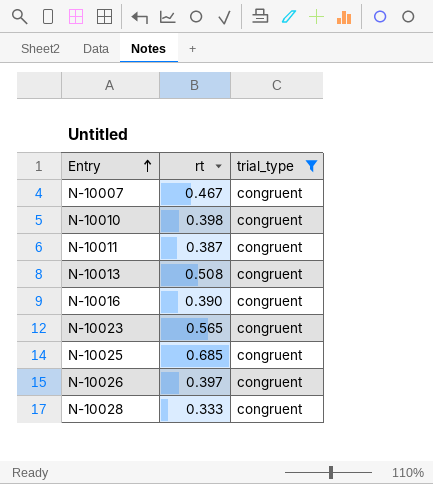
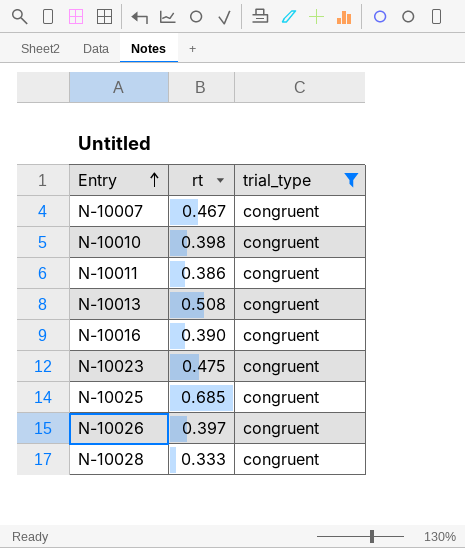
N-10011 | rt: 0.387 -> 0.386
N-10023 | rt: 0.565 -> 0.475

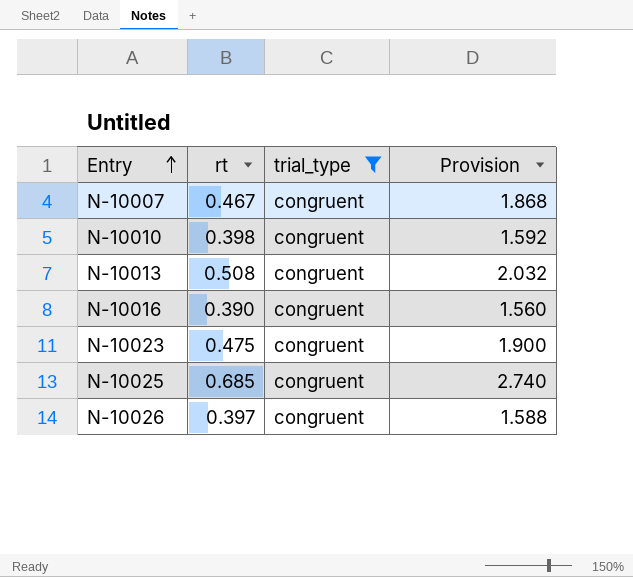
column Provision | formula: none -> [rt] * 4
row N-10011: 0.386 | congruent -> none
row N-10028: 0.333 | congruent -> none

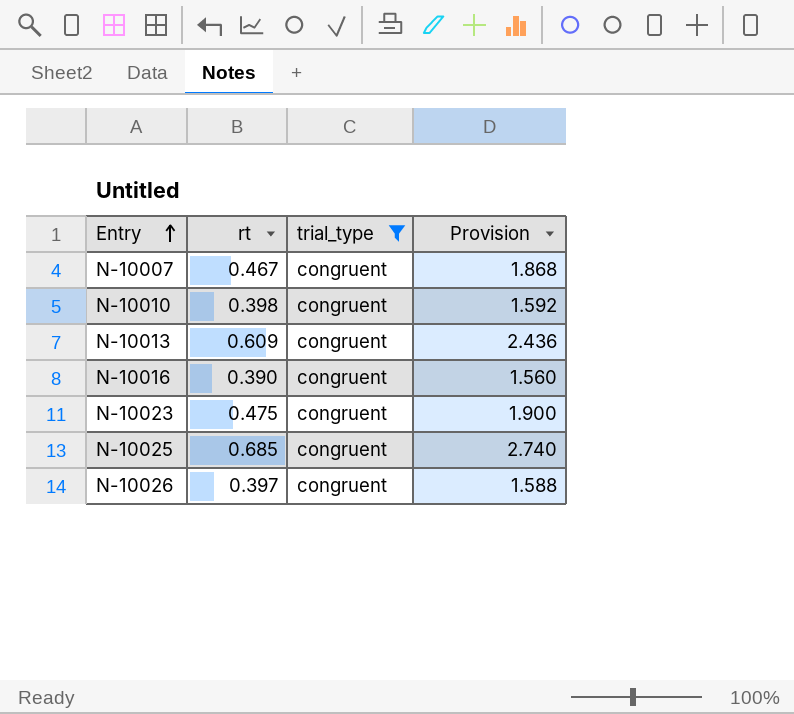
N-10013 | rt: 0.508 -> 0.609
N-10013 | Provision: 2.032 -> 2.436

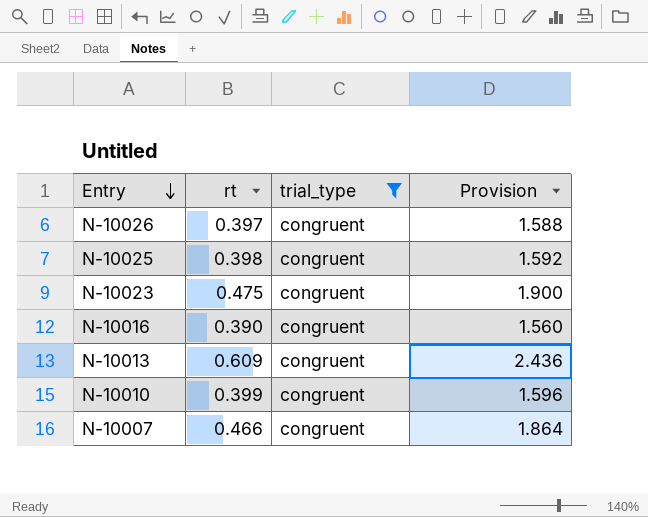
row order: Entry ascending -> Entry descending
N-10025 | rt: 0.685 -> 0.398
N-10025 | Provision: 2.740 -> 1.592
N-10010 | rt: 0.398 -> 0.399
N-10010 | Provision: 1.592 -> 1.596
N-10007 | rt: 0.467 -> 0.466
N-10007 | Provision: 1.868 -> 1.864

